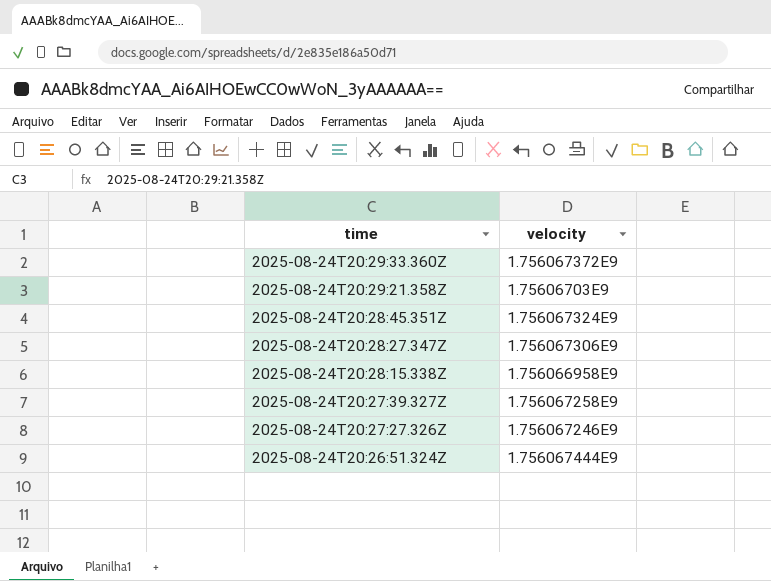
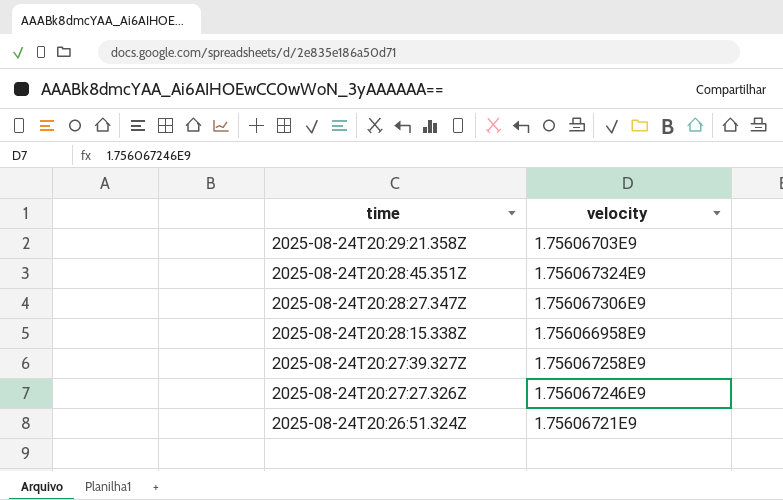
row 2025-08-24T20:29:33.360Z: 1.756067372E9 -> none
2025-08-24T20:26:51.324Z | velocity: 1.756067444E9 -> 1.75606721E9

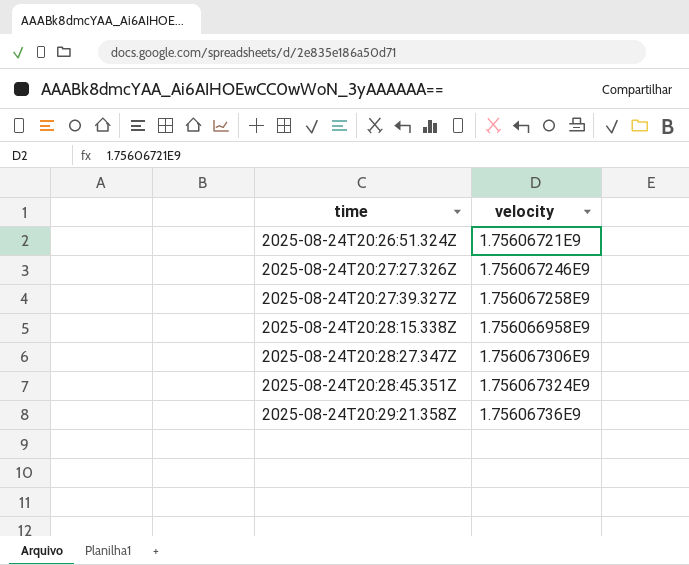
row order: time descending -> time ascending
2025-08-24T20:29:21.358Z | velocity: 1.75606703E9 -> 1.75606736E9

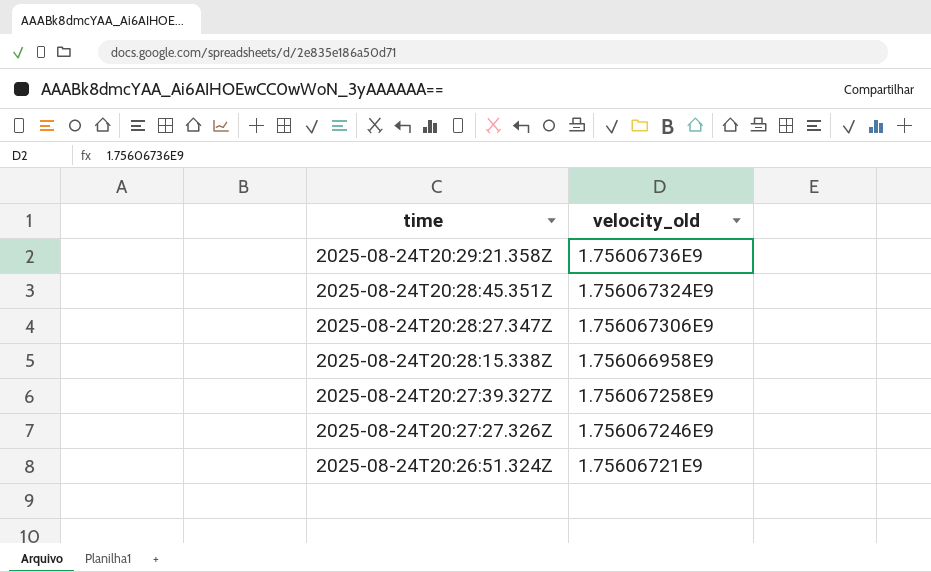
row order: time ascending -> time descending
column name: velocity -> velocity_old

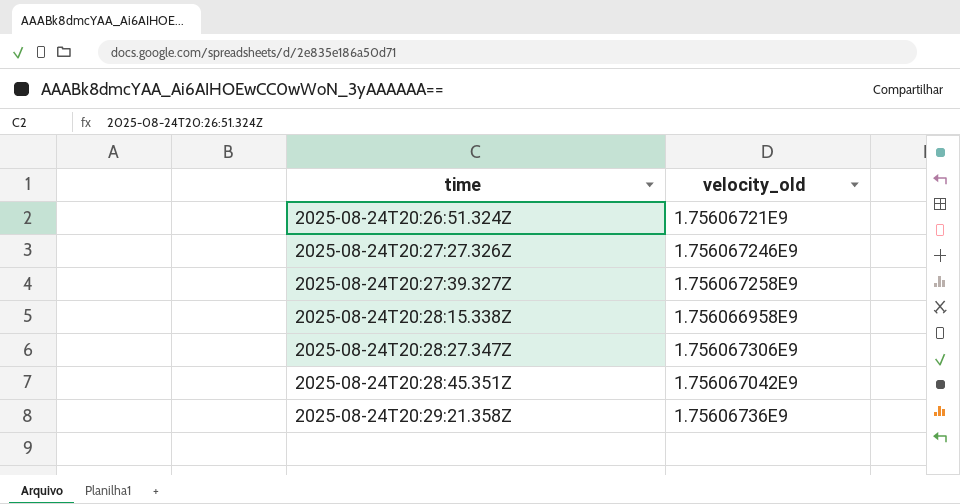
row order: time descending -> time ascending
2025-08-24T20:28:45.351Z | velocity_old: 1.756067324E9 -> 1.756067042E9

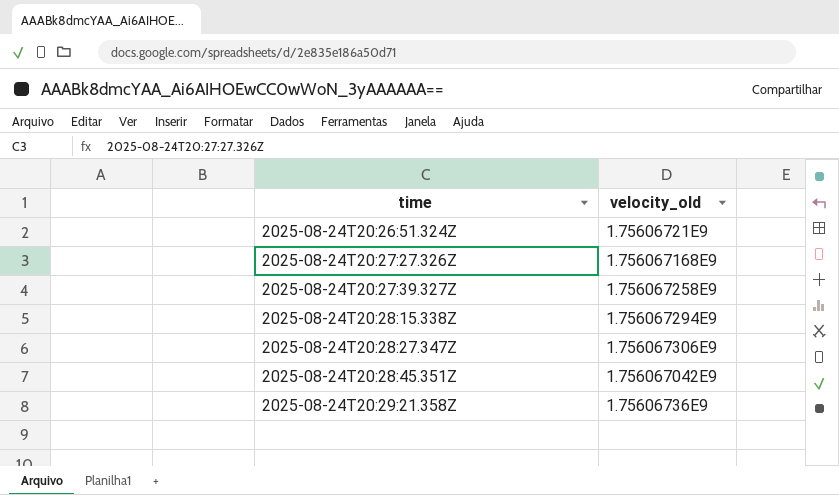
2025-08-24T20:27:27.326Z | velocity_old: 1.756067246E9 -> 1.756067168E9
2025-08-24T20:28:15.338Z | velocity_old: 1.756066958E9 -> 1.756067294E9

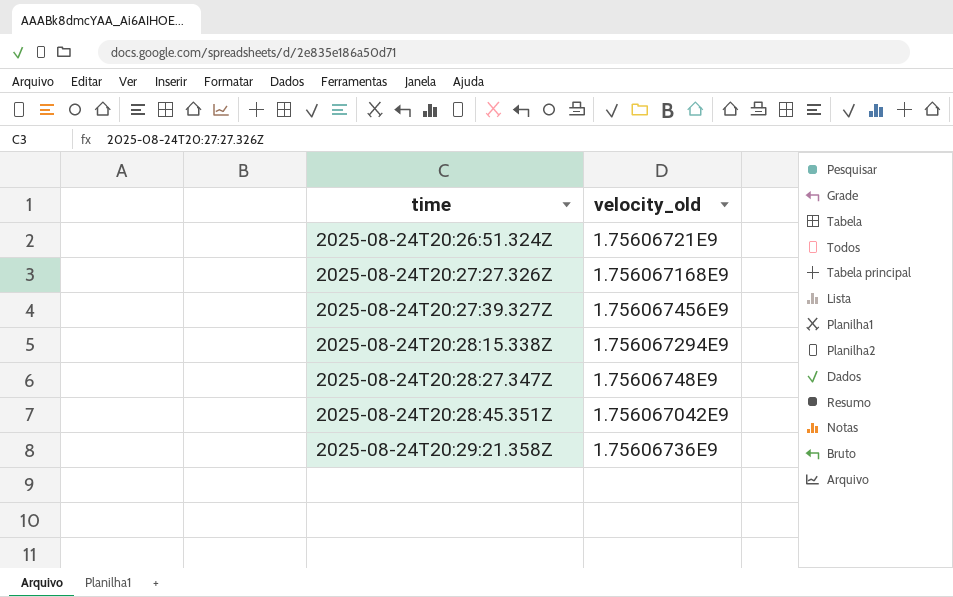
2025-08-24T20:27:39.327Z | velocity_old: 1.756067258E9 -> 1.756067456E9
2025-08-24T20:28:27.347Z | velocity_old: 1.756067306E9 -> 1.75606748E9

